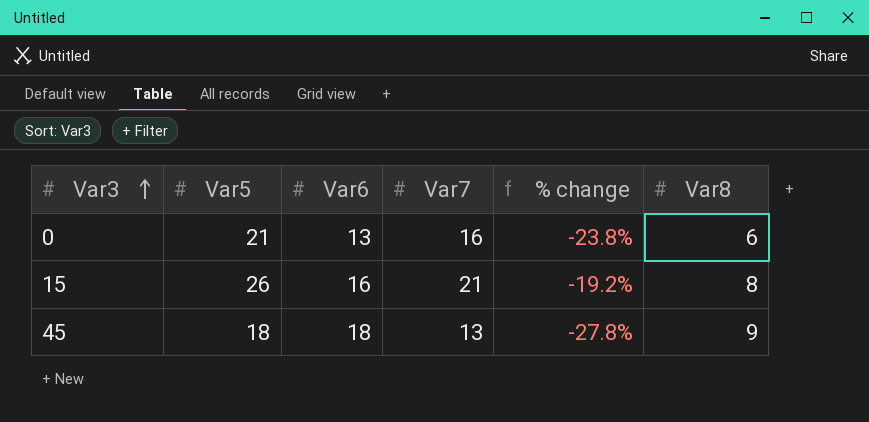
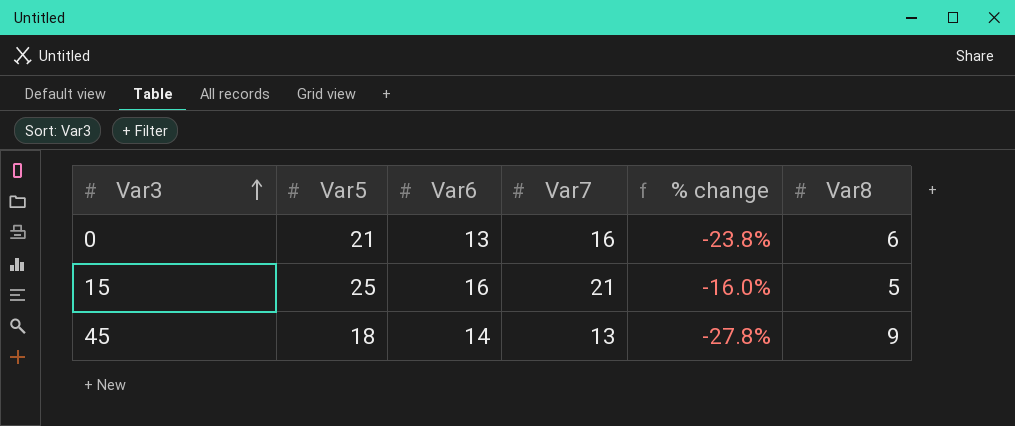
15 | Var5: 26 -> 25
15 | % change: -19.2% -> -16.0%
15 | Var8: 8 -> 5
45 | Var6: 18 -> 14

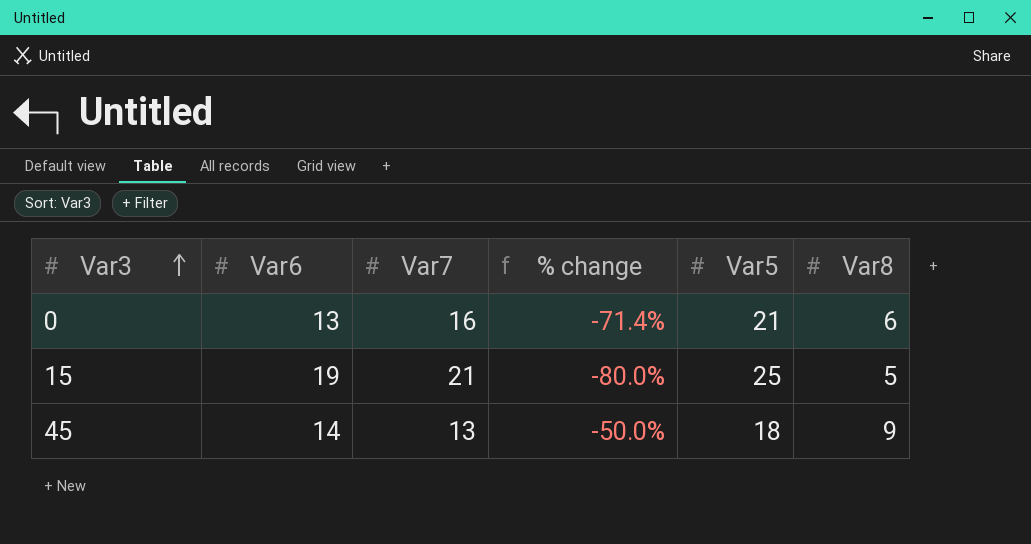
column % change | formula: ([Var7] - [Var5]) / [Var5] -> ([Var8] - [Var5]) / [Var5]
column Var5 | position: 2 -> 5
15 | Var6: 16 -> 19

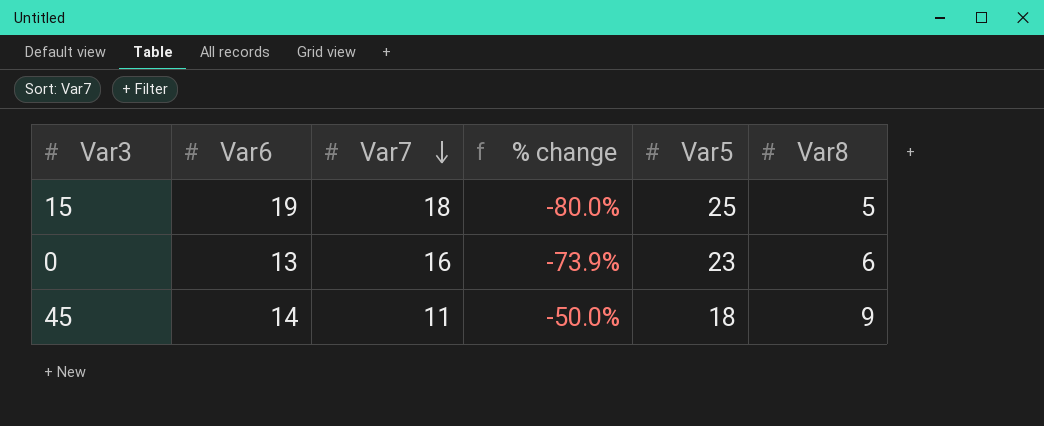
row order: Var3 ascending -> Var7 descending
15 | Var7: 21 -> 18
0 | % change: -71.4% -> -73.9%
0 | Var5: 21 -> 23
45 | Var7: 13 -> 11

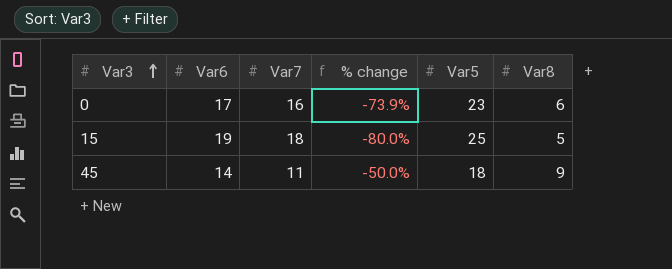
row order: Var7 descending -> Var3 ascending
0 | Var6: 13 -> 17

